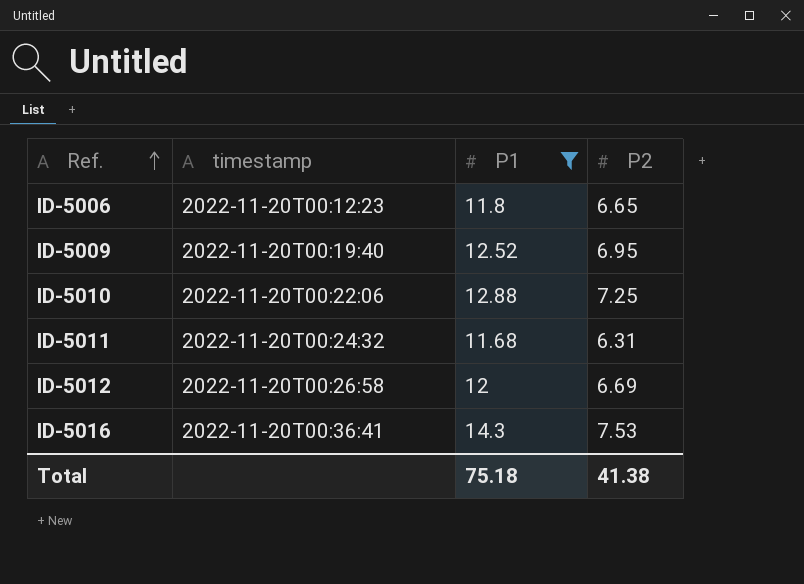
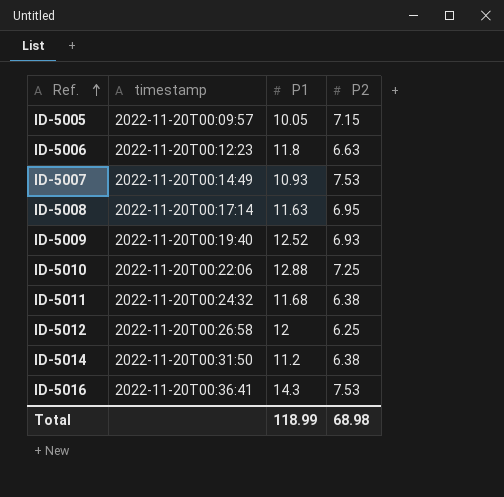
filter: P1 >= 11.68 -> none
ID-5006 | P2: 6.65 -> 6.63
ID-5009 | P2: 6.95 -> 6.93
ID-5011 | P2: 6.31 -> 6.38
ID-5012 | P2: 6.69 -> 6.25
Total | P1: 75.18 -> 118.99
Total | P2: 41.38 -> 68.98

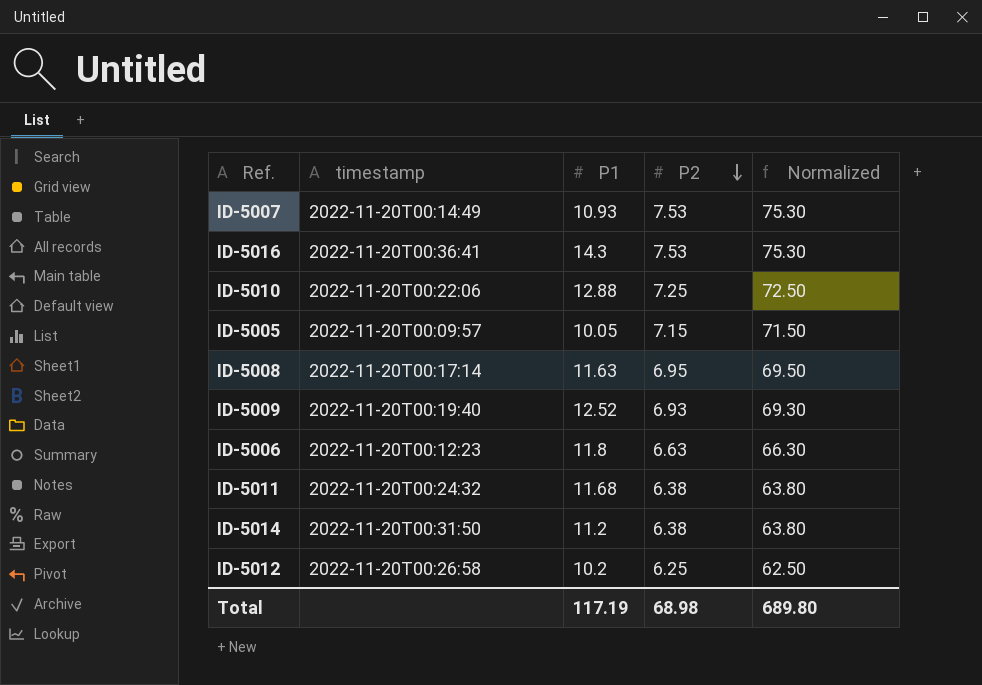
row order: Ref. ascending -> P2 descending
column Normalized | formula: none -> [P2] * 10
ID-5012 | P1: 12 -> 10.2
Total | P1: 118.99 -> 117.19

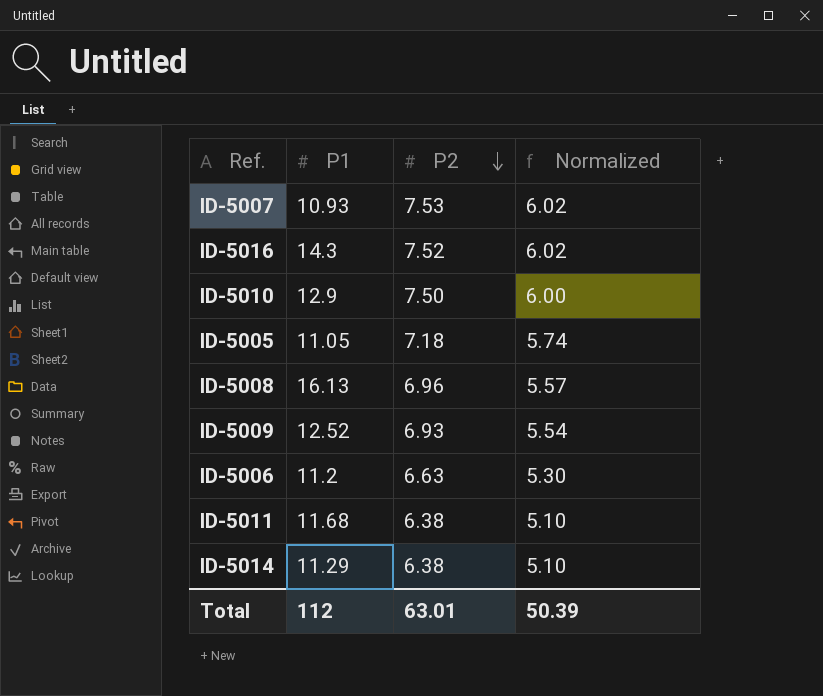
column timestamp | position: 2 -> none
column Normalized | formula: [P2] * 10 -> [P2] * 0.8
row ID-5012: 2022-11-20T00:26:58 | 10.2 | 6.25 | 62.50 -> none
ID-5016 | P2: 7.53 -> 7.52
ID-5010 | P1: 12.88 -> 12.9
ID-5010 | P2: 7.25 -> 7.50
ID-5005 | P1: 10.05 -> 11.05
ID-5005 | P2: 7.15 -> 7.18
ID-5008 | P1: 11.63 -> 16.13
ID-5008 | P2: 6.95 -> 6.96
ID-5006 | P1: 11.8 -> 11.2
ID-5014 | P1: 11.2 -> 11.29
Total | P1: 117.19 -> 112
Total | P2: 68.98 -> 63.01
Total | Normalized: 689.80 -> 50.39

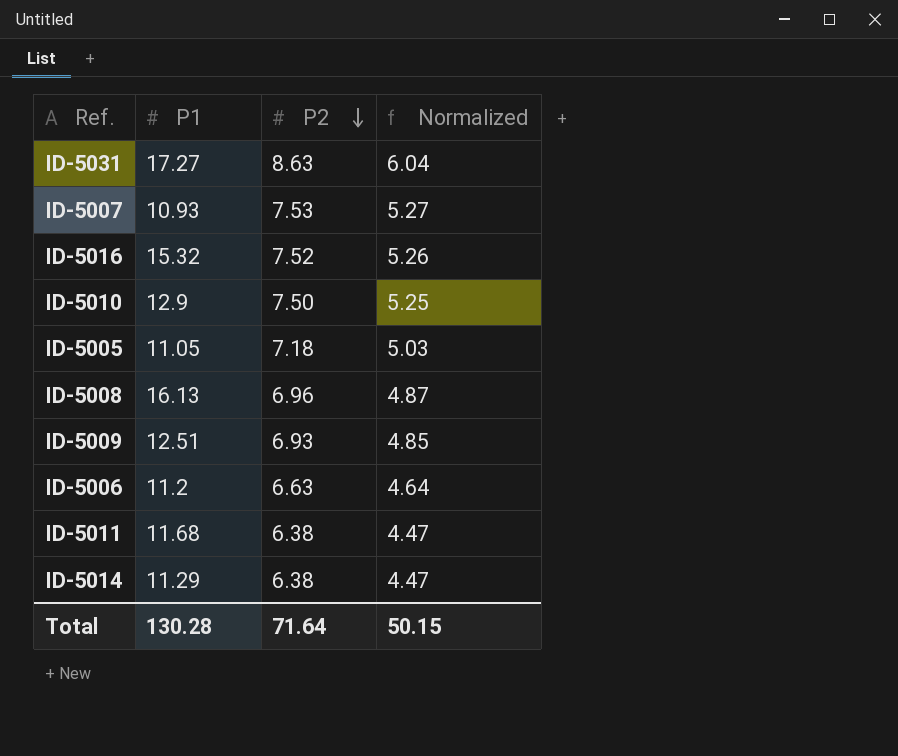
column Normalized | formula: [P2] * 0.8 -> [P2] * 0.7
row ID-5031: none -> 17.27 | 8.63 | 6.04
ID-5016 | P1: 14.3 -> 15.32
ID-5009 | P1: 12.52 -> 12.51
Total | P1: 112 -> 130.28
Total | P2: 63.01 -> 71.64
Total | Normalized: 50.39 -> 50.15

